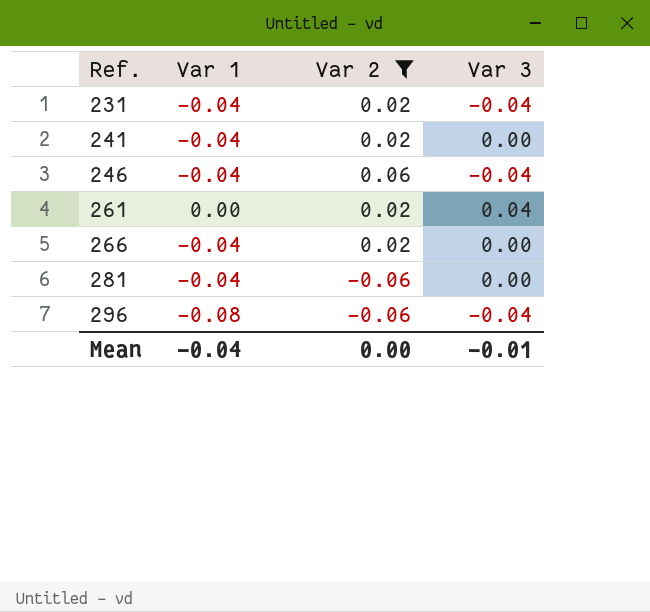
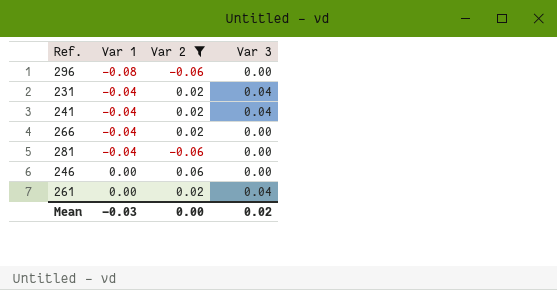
row order: Ref. ascending -> Var 1 ascending
296 | Var 3: -0.04 -> 0.00
231 | Var 3: -0.04 -> 0.04
241 | Var 3: 0.00 -> 0.04
246 | Var 1: -0.04 -> 0.00
246 | Var 3: -0.04 -> 0.00
Mean | Var 1: -0.04 -> -0.03
Mean | Var 3: -0.01 -> 0.02

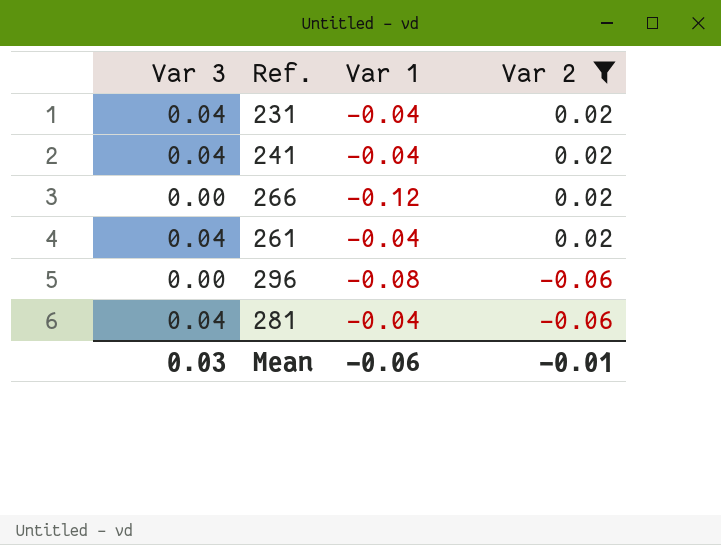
row order: Var 1 ascending -> Var 2 descending
column Var 3 | position: 4 -> 1
row 246: 0.00 | 0.06 | 0.00 -> none
266 | Var 1: -0.04 -> -0.12
261 | Var 1: 0.00 -> -0.04
281 | Var 3: 0.00 -> 0.04
Mean | Var 3: 0.02 -> 0.03
Mean | Var 1: -0.03 -> -0.06
Mean | Var 2: 0.00 -> -0.01

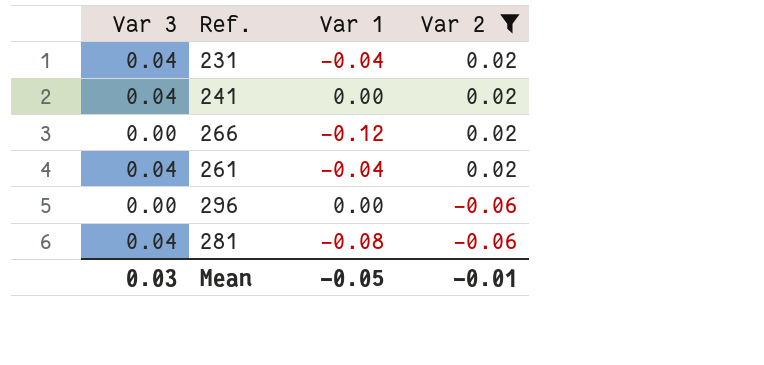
241 | Var 1: -0.04 -> 0.00
296 | Var 1: -0.08 -> 0.00
281 | Var 1: -0.04 -> -0.08
Mean | Var 1: -0.06 -> -0.05

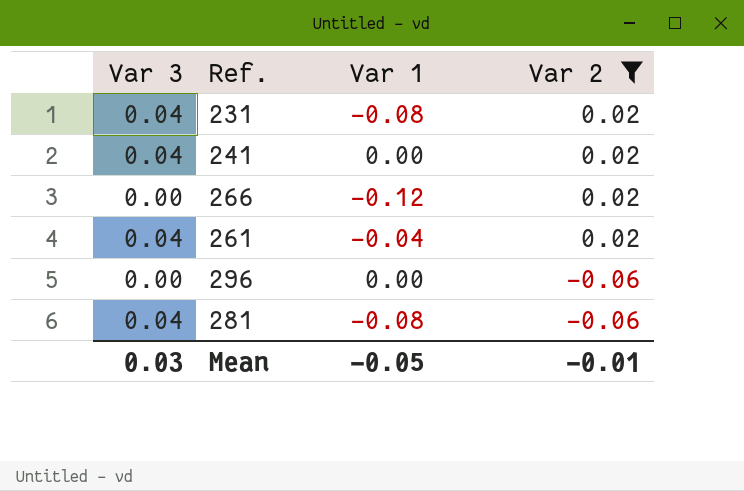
231 | Var 1: -0.04 -> -0.08

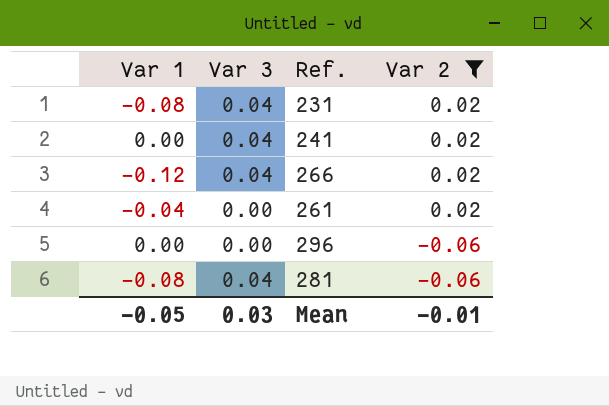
column Var 1 | position: 3 -> 1
266 | Var 3: 0.00 -> 0.04
261 | Var 3: 0.04 -> 0.00

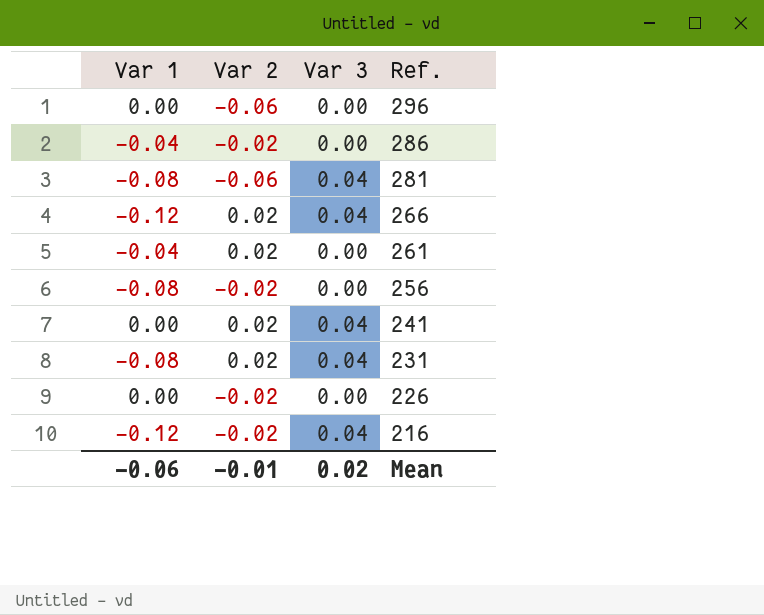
filter: Var 2 != -0.02 -> none
row order: Var 2 descending -> Ref. descending
column Var 2 | position: 4 -> 2
Mean | Var 1: -0.05 -> -0.06
Mean | Var 3: 0.03 -> 0.02

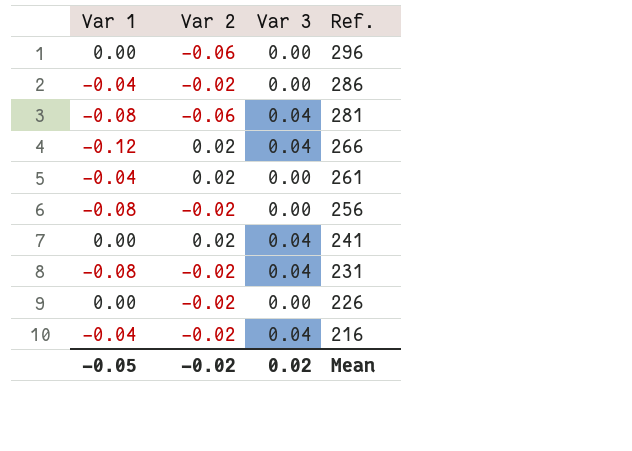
231 | Var 2: 0.02 -> -0.02
216 | Var 1: -0.12 -> -0.04
Mean | Var 1: -0.06 -> -0.05
Mean | Var 2: -0.01 -> -0.02

